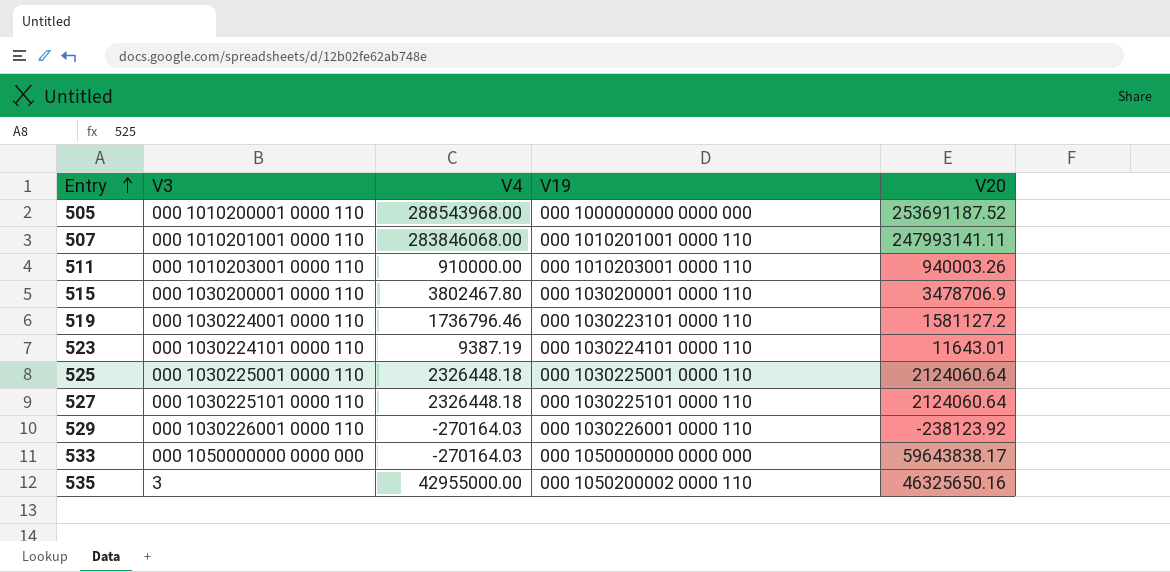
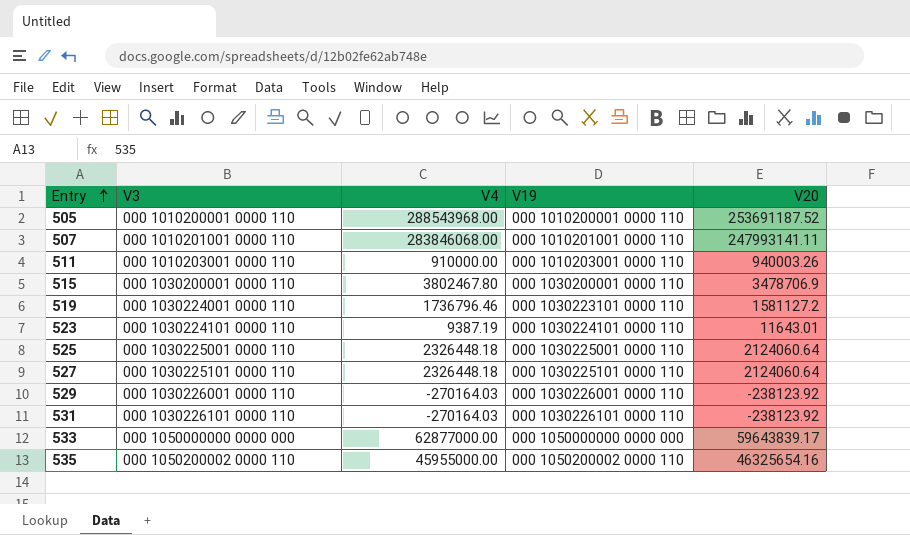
505 | V19: 000 1000000000 0000 000 -> 000 1010200001 0000 110
row 531: none -> 000 1030226101 0000 110 | -270164.03 | 000 1030226101 0000 110 | -238123.92
533 | V4: -270164.03 -> 62877000.00
533 | V20: 59643838.17 -> 59643839.17
535 | V3: 3 -> 000 1050200002 0000 110
535 | V4: 42955000.00 -> 45955000.00
535 | V20: 46325650.16 -> 46325654.16

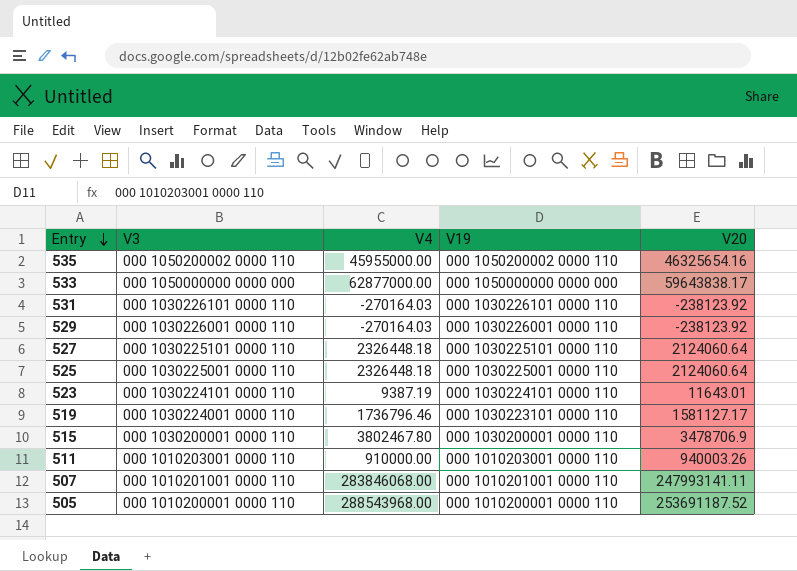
row order: Entry ascending -> Entry descending
533 | V20: 59643839.17 -> 59643838.17
519 | V20: 1581127.2 -> 1581127.17

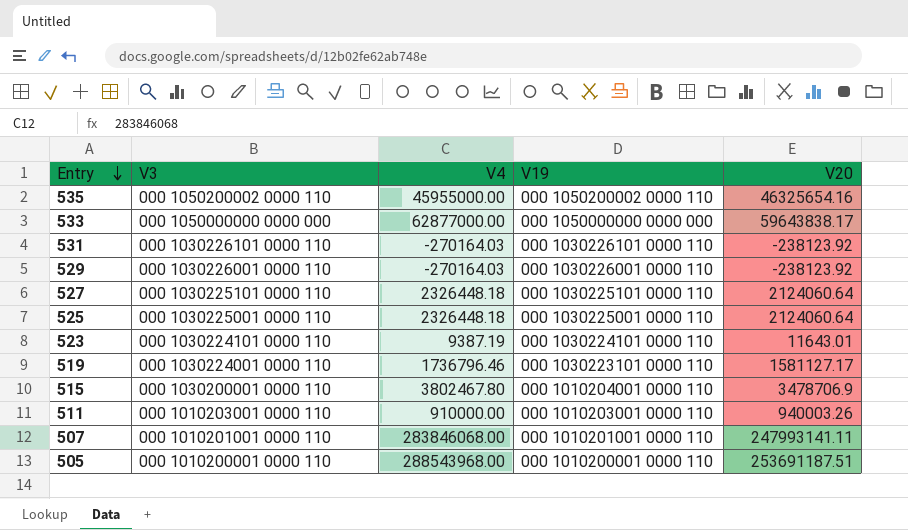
515 | V19: 000 1030200001 0000 110 -> 000 1010204001 0000 110
505 | V20: 253691187.52 -> 253691187.51

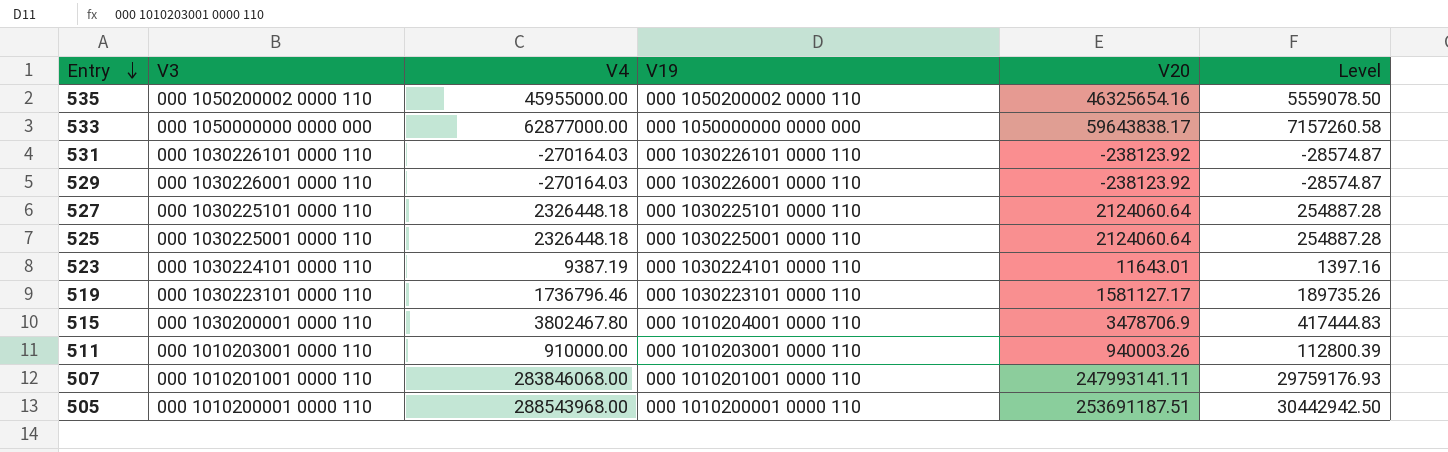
column Level | formula: none -> [V20] * 0.12
519 | V3: 000 1030224001 0000 110 -> 000 1030223101 0000 110

